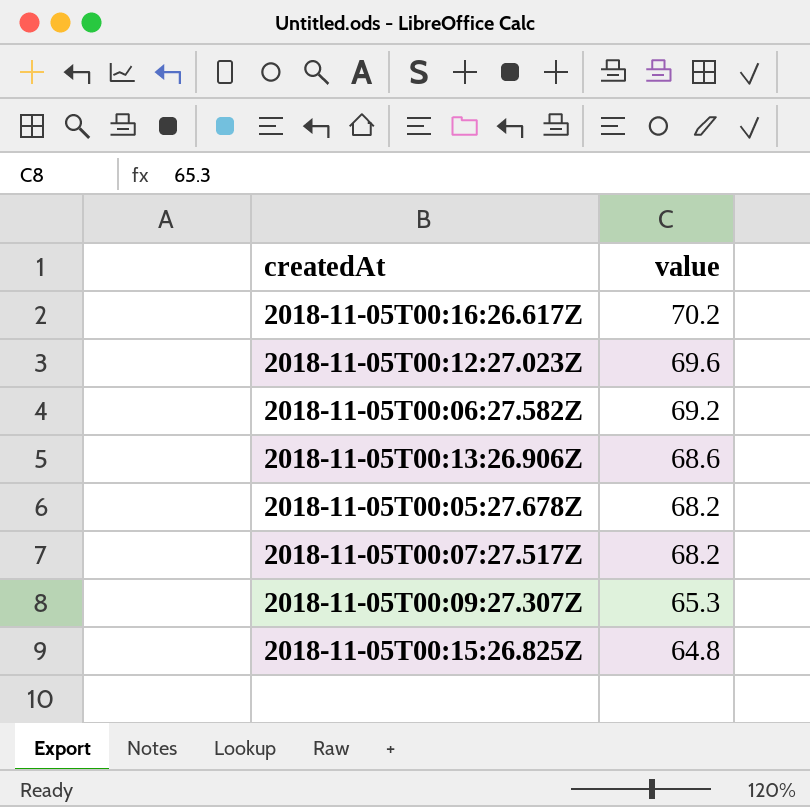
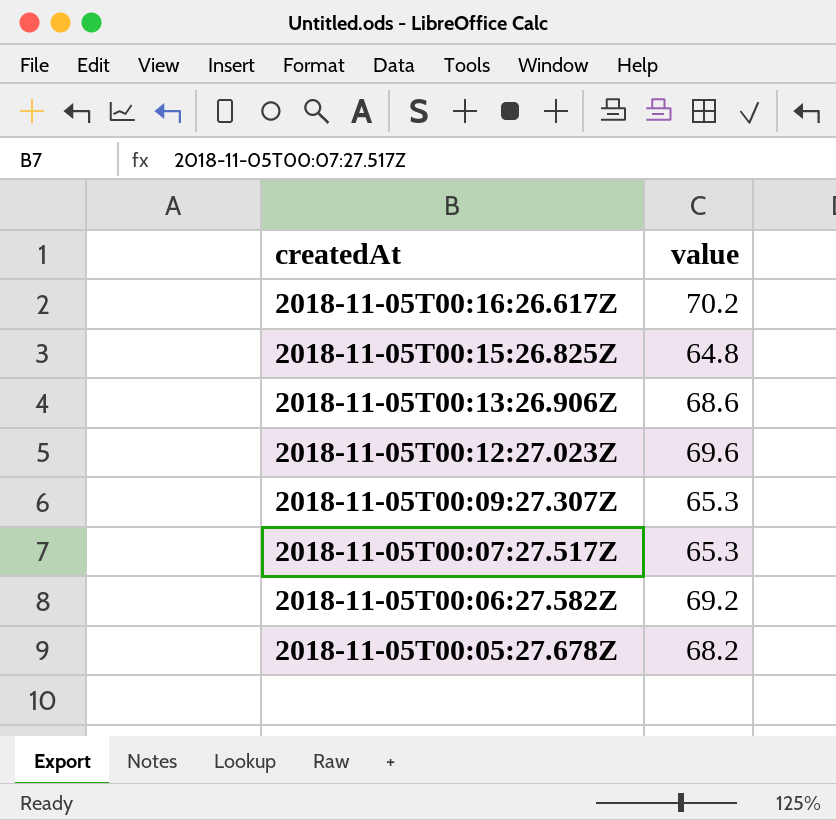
row order: value descending -> createdAt descending
2018-11-05T00:07:27.517Z | value: 68.2 -> 65.3

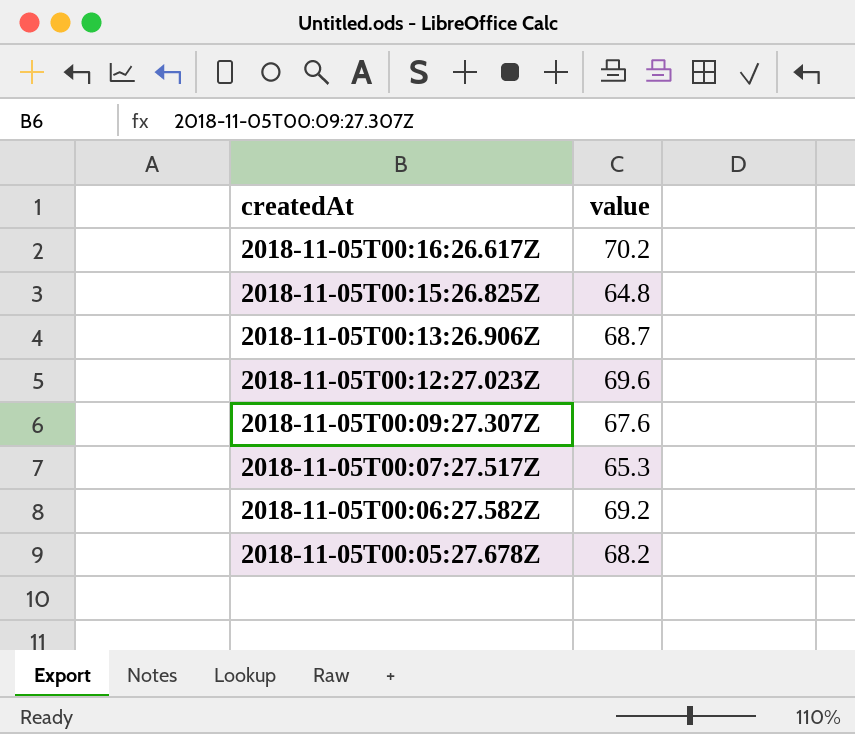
2018-11-05T00:13:26.906Z | value: 68.6 -> 68.7
2018-11-05T00:09:27.307Z | value: 65.3 -> 67.6

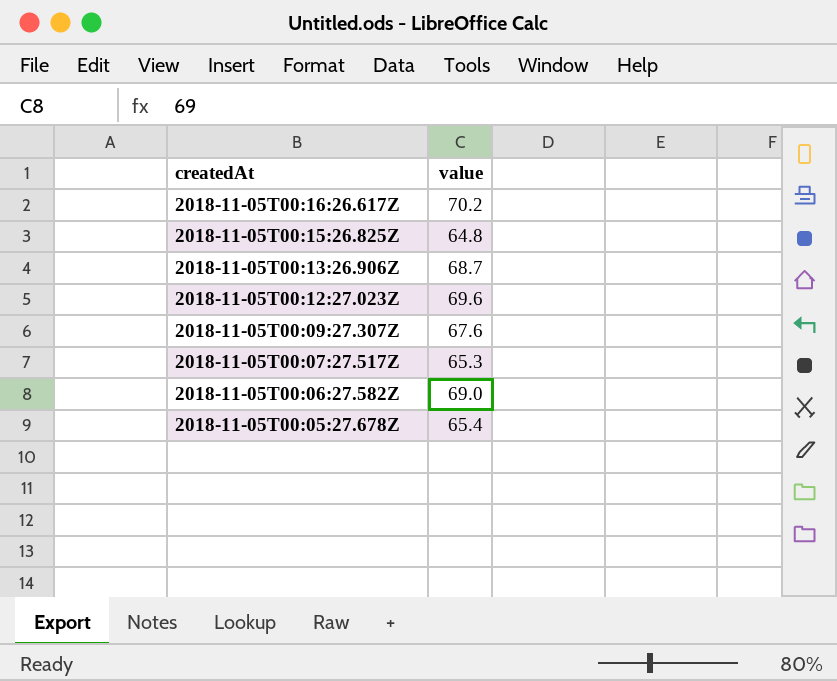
2018-11-05T00:06:27.582Z | value: 69.2 -> 69.0
2018-11-05T00:05:27.678Z | value: 68.2 -> 65.4

